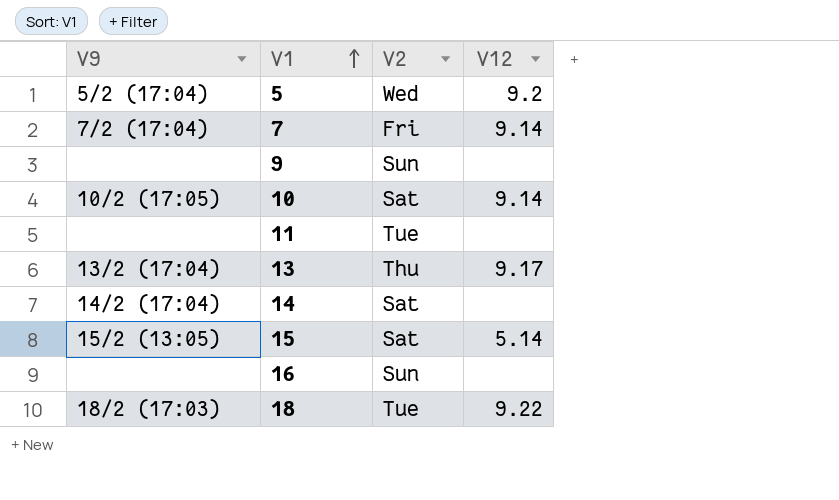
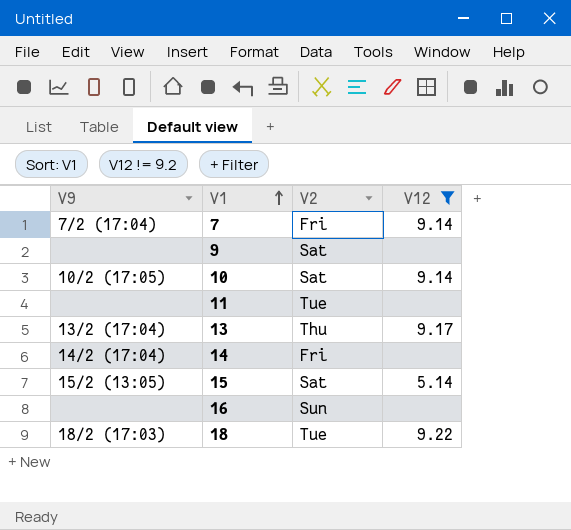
filter: none -> V12 != 9.2
9 | V2: Sun -> Sat
14 | V2: Sat -> Fri

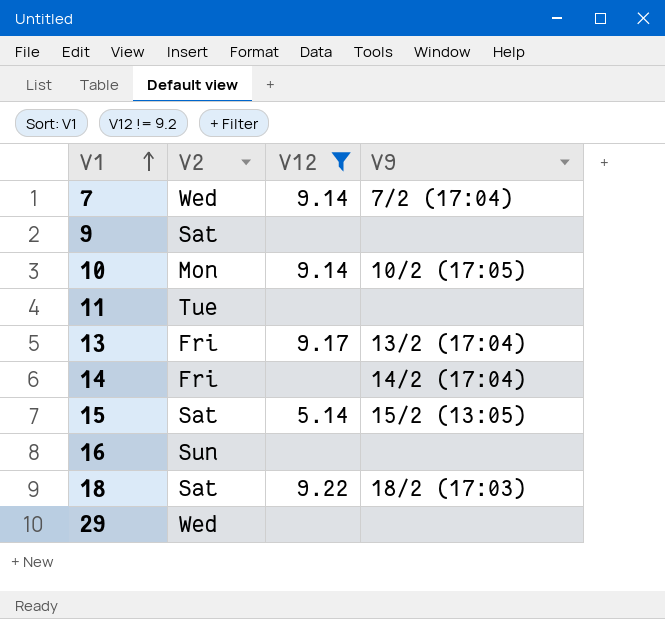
column V9 | position: 1 -> 4
7 | V2: Fri -> Wed
10 | V2: Sat -> Mon
13 | V2: Thu -> Fri
18 | V2: Tue -> Sat
row 29: none -> Wed | none | none

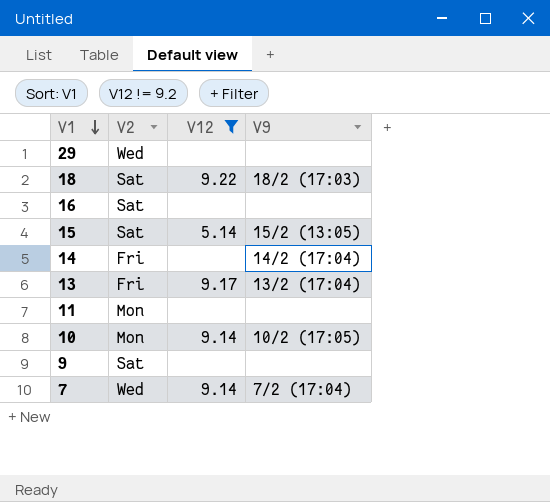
row order: V1 ascending -> V1 descending
16 | V2: Sun -> Sat
11 | V2: Tue -> Mon

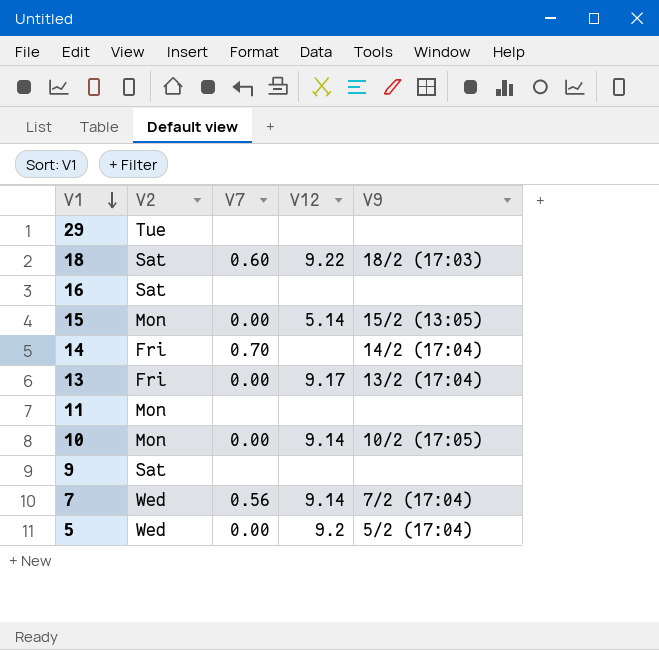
filter: V12 != 9.2 -> none
column V7 | position: none -> 3
29 | V2: Wed -> Tue
15 | V2: Sat -> Mon

